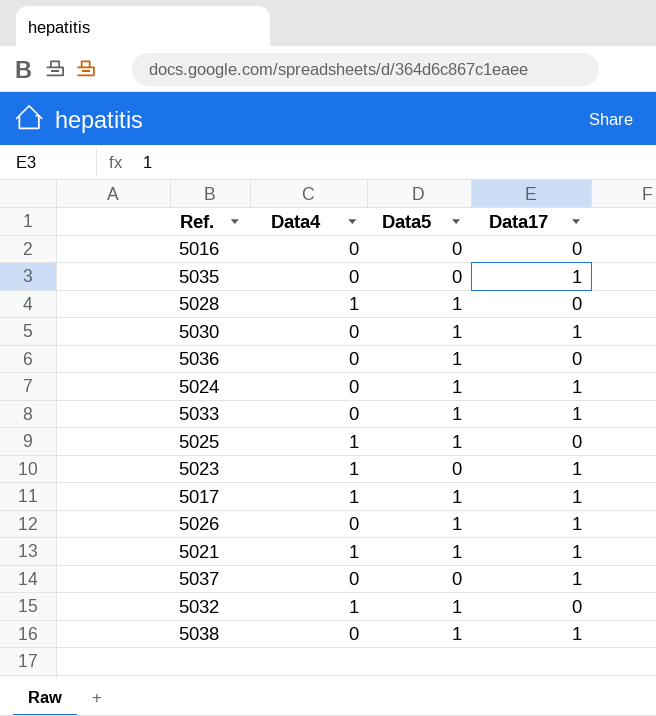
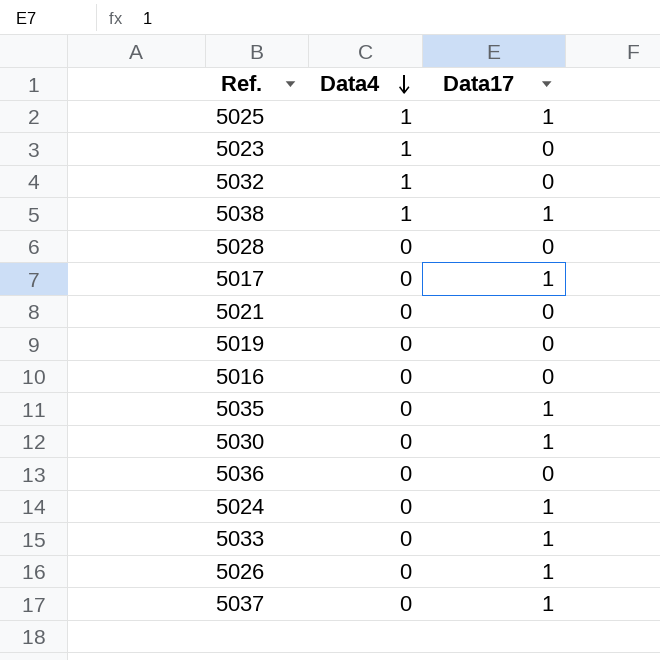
row order: none -> Data4 descending
column Data5 | position: 3 -> none
5025 | Data17: 0 -> 1
5023 | Data17: 1 -> 0
5038 | Data4: 0 -> 1
5028 | Data4: 1 -> 0
5017 | Data4: 1 -> 0
5021 | Data4: 1 -> 0
5021 | Data17: 1 -> 0
row 5019: none -> 0 | 0

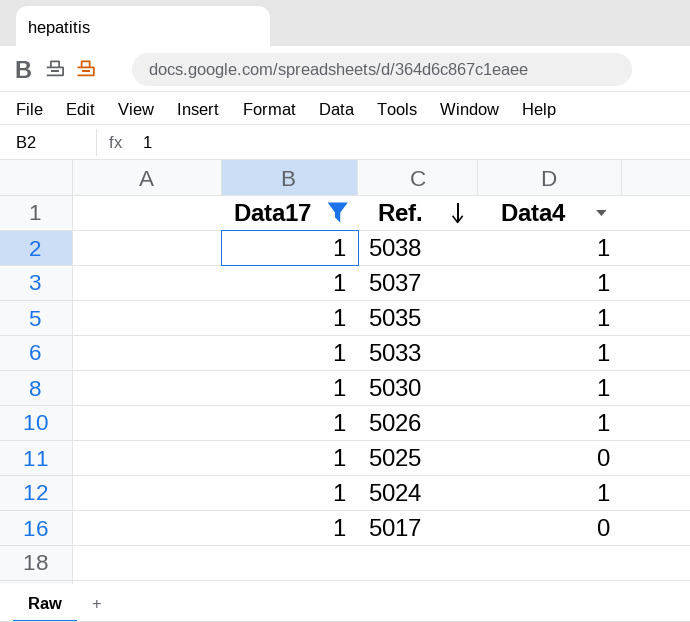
filter: none -> Data17 = 1
row order: Data4 descending -> Ref. descending
column Data17 | position: 3 -> 1
5037 | Data4: 0 -> 1
5035 | Data4: 0 -> 1
5033 | Data4: 0 -> 1
5030 | Data4: 0 -> 1
5026 | Data4: 0 -> 1
5025 | Data4: 1 -> 0
5024 | Data4: 0 -> 1

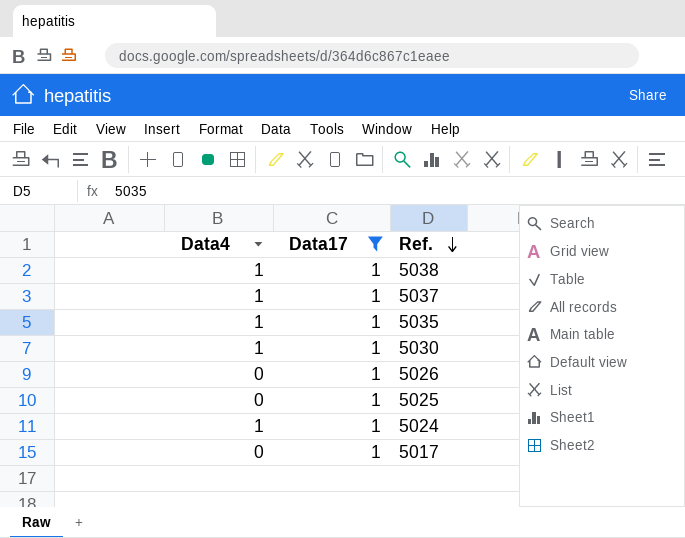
column Data4 | position: 3 -> 1
row 5033: 1 | 1 -> none
5026 | Data4: 1 -> 0

